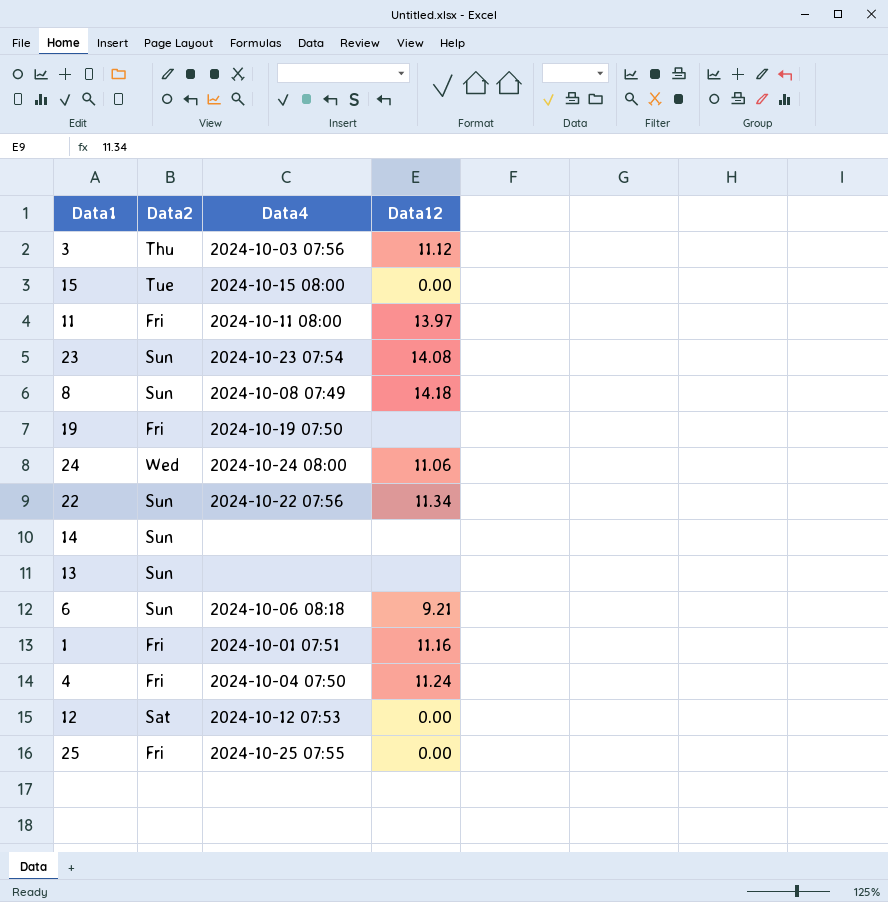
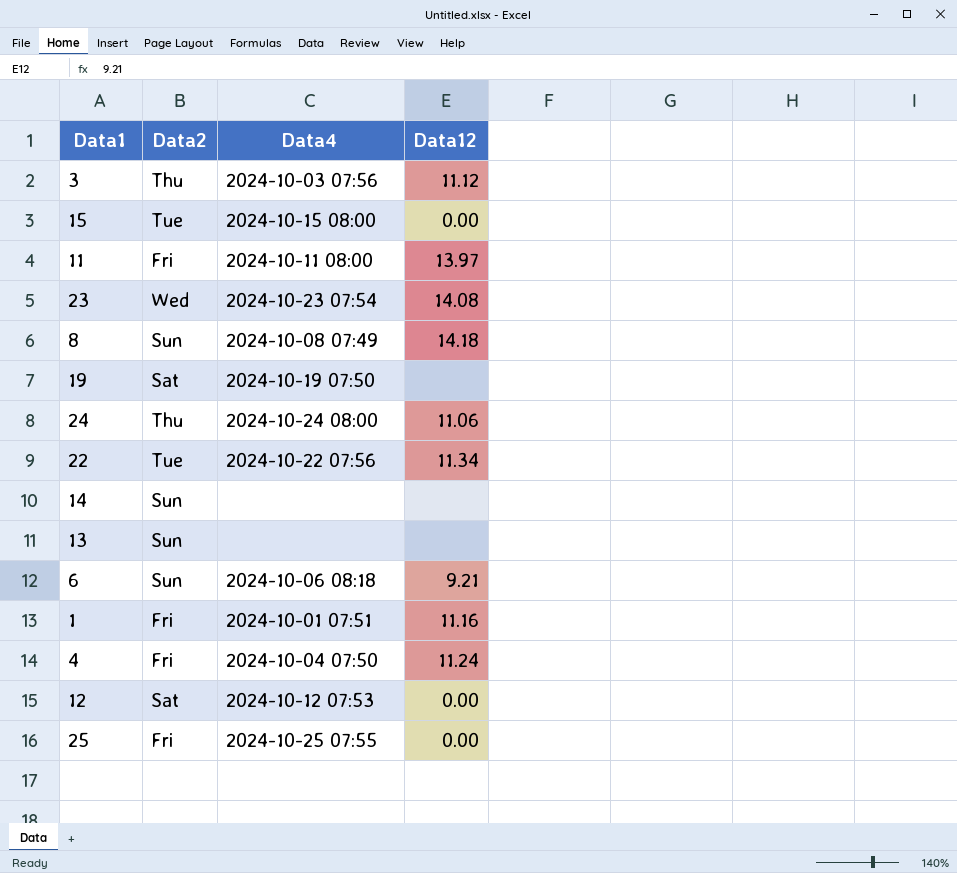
23 | Data2: Sun -> Wed
19 | Data2: Fri -> Sat
24 | Data2: Wed -> Thu
22 | Data2: Sun -> Tue

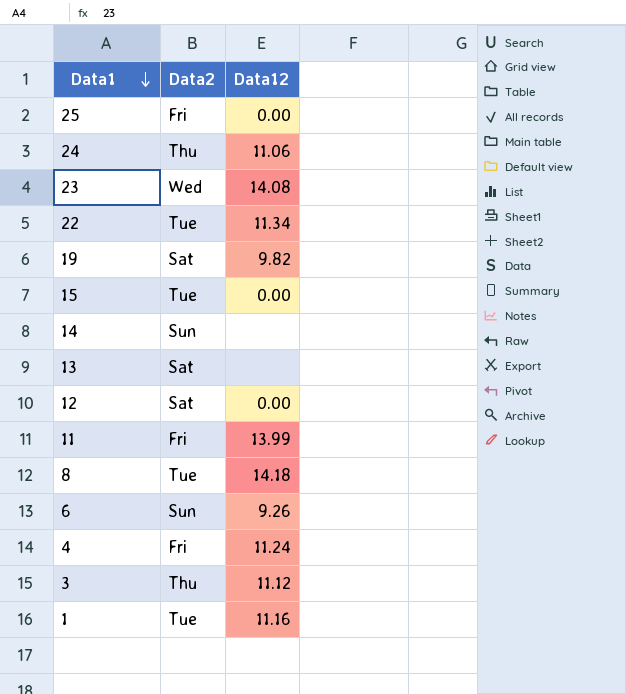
row order: none -> Data1 descending
column Data4 | position: 3 -> none
19 | Data12: none -> 9.82
13 | Data2: Sun -> Sat
11 | Data12: 13.97 -> 13.99
8 | Data2: Sun -> Tue
6 | Data12: 9.21 -> 9.26
1 | Data2: Fri -> Tue

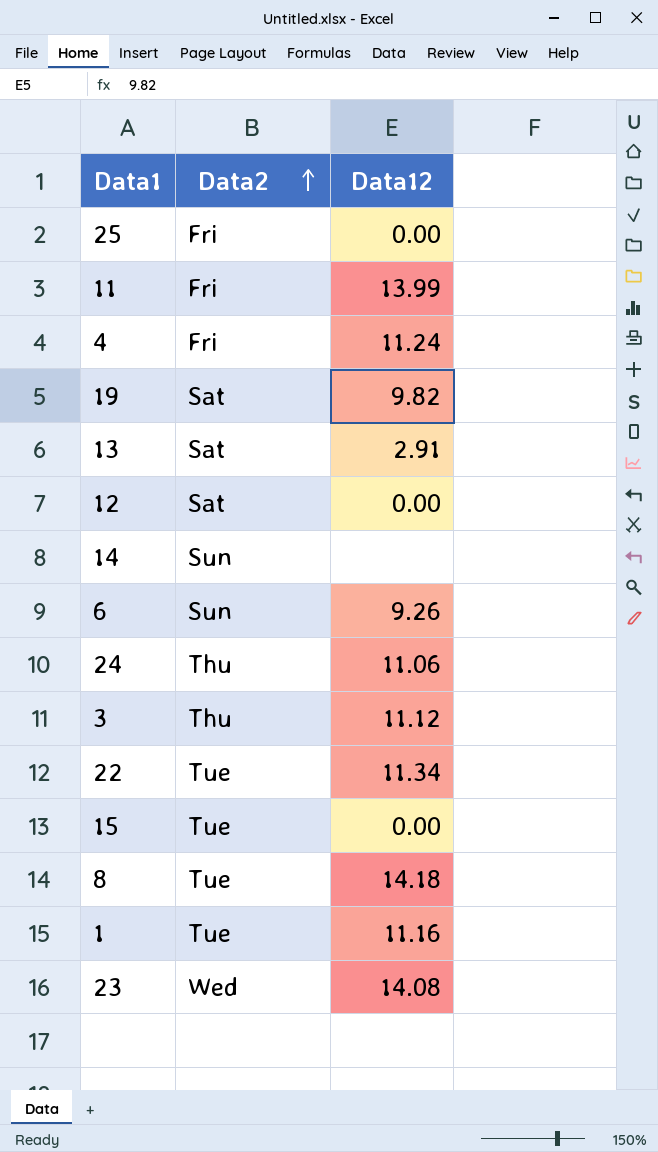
row order: Data1 descending -> Data2 ascending
13 | Data12: none -> 2.91

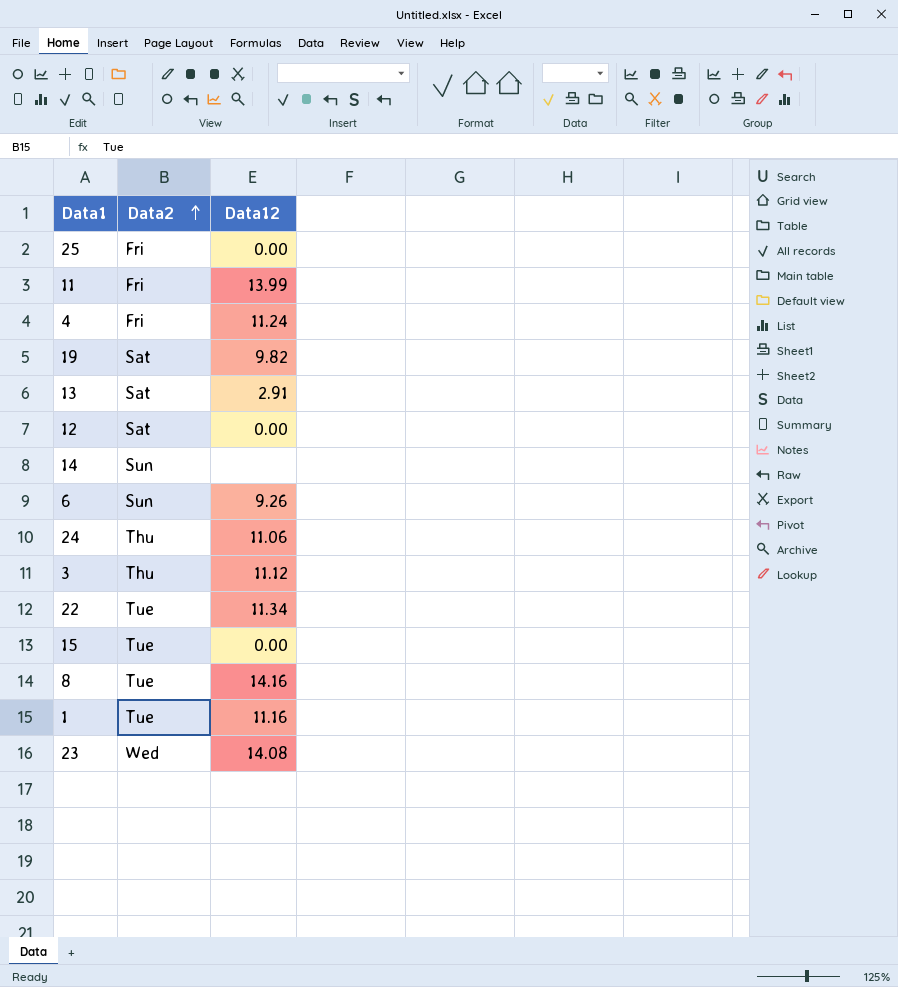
8 | Data12: 14.18 -> 14.16

